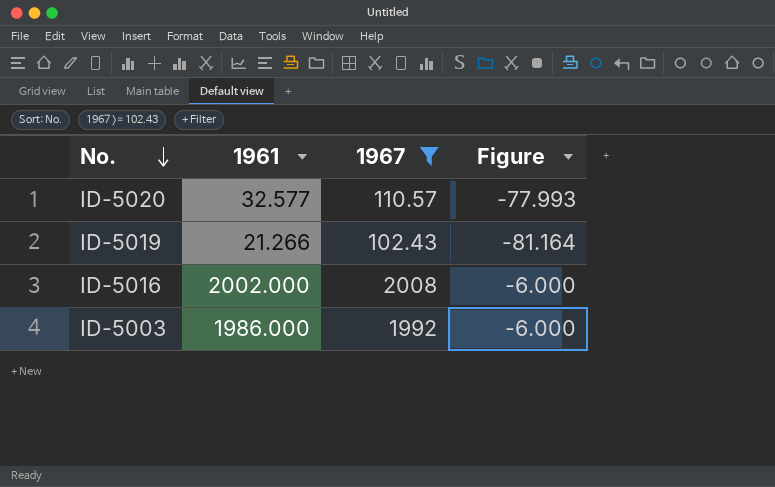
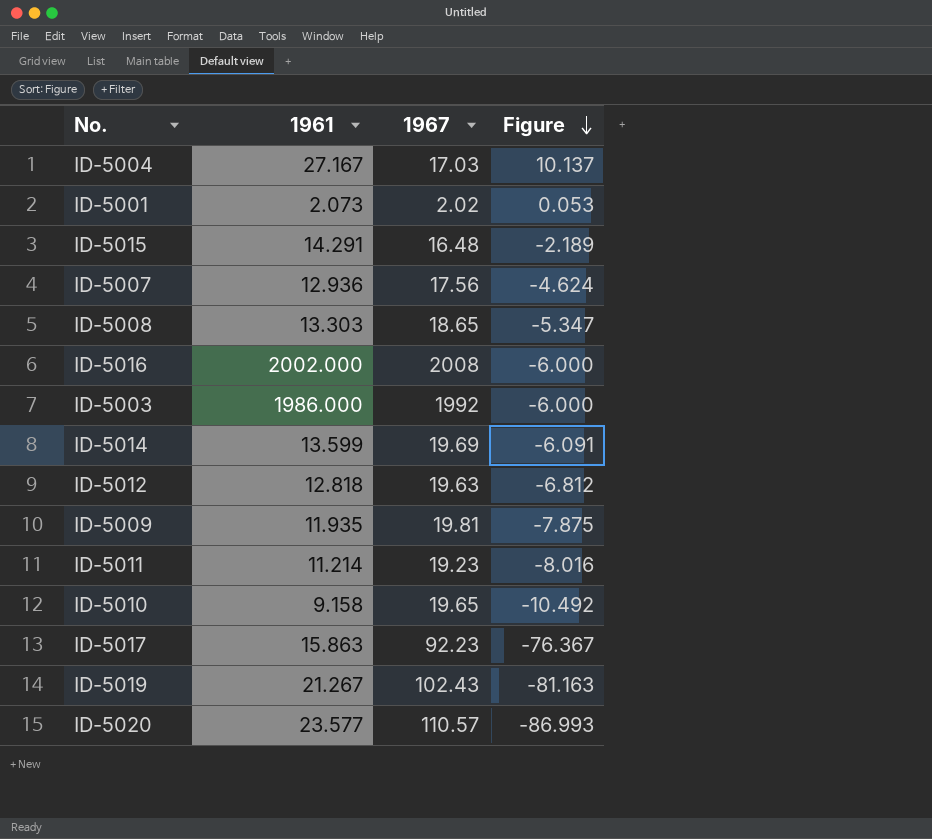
filter: 1967 >= 102.43 -> none
row order: No. descending -> Figure descending
ID-5019 | 1961: 21.266 -> 21.267
ID-5019 | Figure: -81.164 -> -81.163
ID-5020 | 1961: 32.577 -> 23.577
ID-5020 | Figure: -77.993 -> -86.993

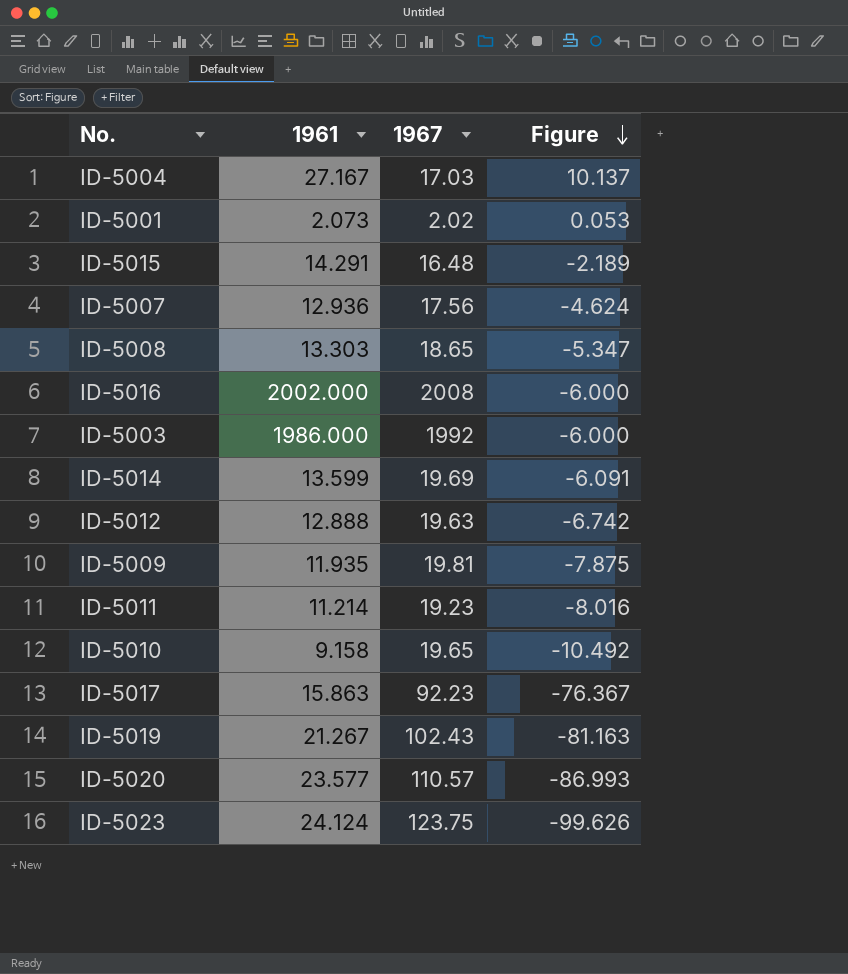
ID-5012 | 1961: 12.818 -> 12.888
ID-5012 | Figure: -6.812 -> -6.742
row ID-5023: none -> 24.124 | 123.75 | -99.626

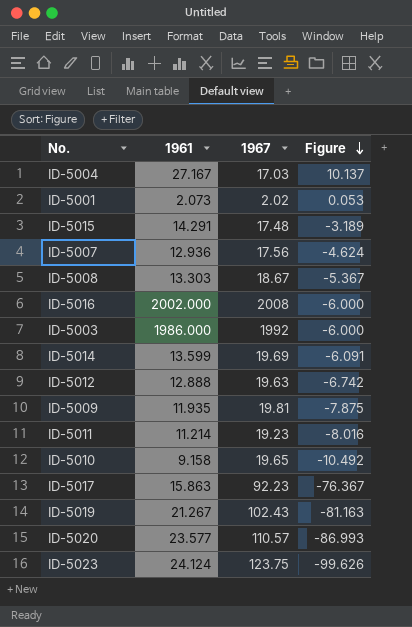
ID-5015 | 1967: 16.48 -> 17.48
ID-5015 | Figure: -2.189 -> -3.189
ID-5008 | 1967: 18.65 -> 18.67
ID-5008 | Figure: -5.347 -> -5.367

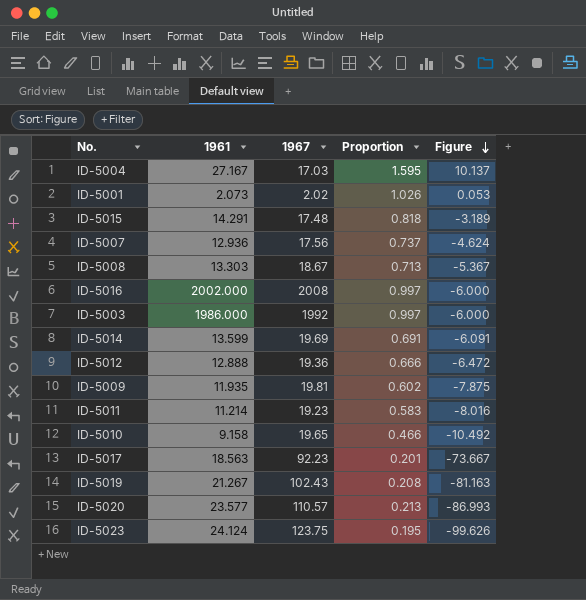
column Proportion | formula: none -> [1961] / [1967]
ID-5012 | 1967: 19.63 -> 19.36
ID-5012 | Figure: -6.742 -> -6.472
ID-5017 | 1961: 15.863 -> 18.563
ID-5017 | Figure: -76.367 -> -73.667

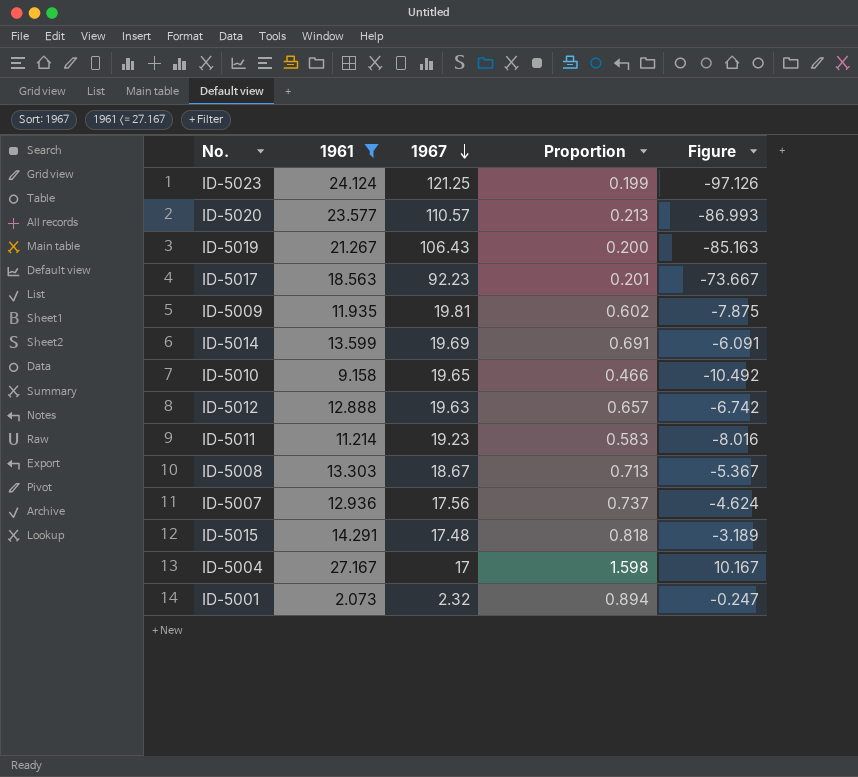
filter: none -> 1961 <= 27.167
row order: Figure descending -> 1967 descending
ID-5023 | 1967: 123.75 -> 121.25
ID-5023 | Proportion: 0.195 -> 0.199
ID-5023 | Figure: -99.626 -> -97.126
ID-5019 | 1967: 102.43 -> 106.43
ID-5019 | Proportion: 0.208 -> 0.200
ID-5019 | Figure: -81.163 -> -85.163
ID-5012 | 1967: 19.36 -> 19.63
ID-5012 | Proportion: 0.666 -> 0.657
ID-5012 | Figure: -6.472 -> -6.742
ID-5004 | 1967: 17.03 -> 17
ID-5004 | Proportion: 1.595 -> 1.598
ID-5004 | Figure: 10.137 -> 10.167
ID-5001 | 1967: 2.02 -> 2.32
ID-5001 | Proportion: 1.026 -> 0.894
ID-5001 | Figure: 0.053 -> -0.247

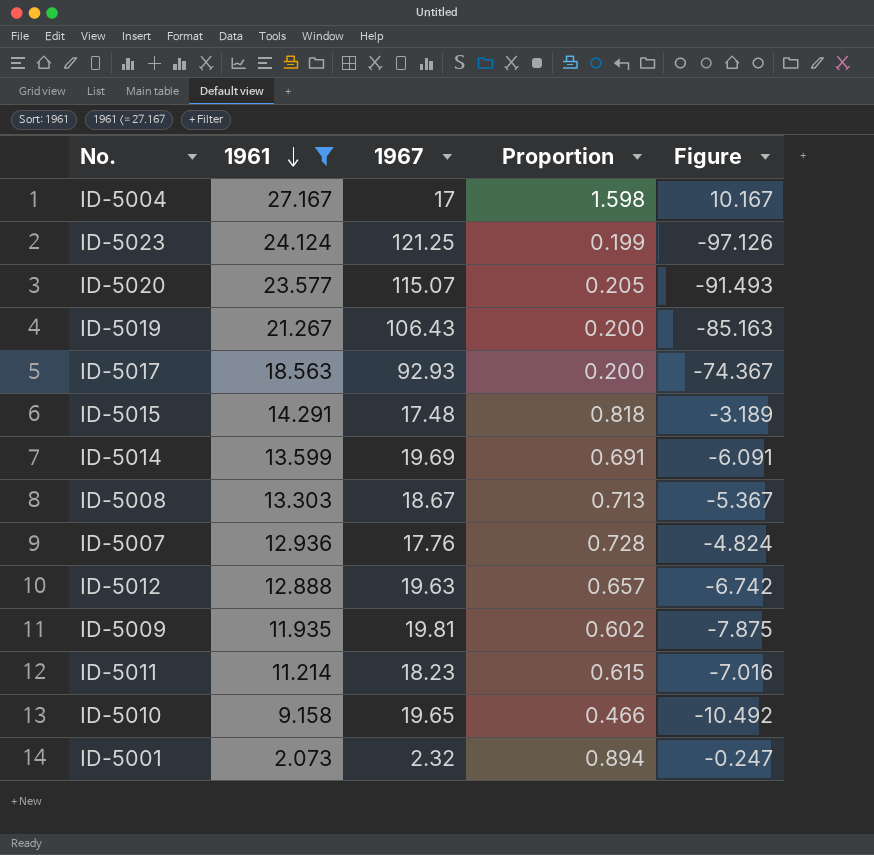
row order: 1967 descending -> 1961 descending
ID-5020 | 1967: 110.57 -> 115.07
ID-5020 | Proportion: 0.213 -> 0.205
ID-5020 | Figure: -86.993 -> -91.493
ID-5017 | 1967: 92.23 -> 92.93
ID-5017 | Proportion: 0.201 -> 0.200
ID-5017 | Figure: -73.667 -> -74.367
ID-5007 | 1967: 17.56 -> 17.76
ID-5007 | Proportion: 0.737 -> 0.728
ID-5007 | Figure: -4.624 -> -4.824
ID-5011 | 1967: 19.23 -> 18.23
ID-5011 | Proportion: 0.583 -> 0.615
ID-5011 | Figure: -8.016 -> -7.016

